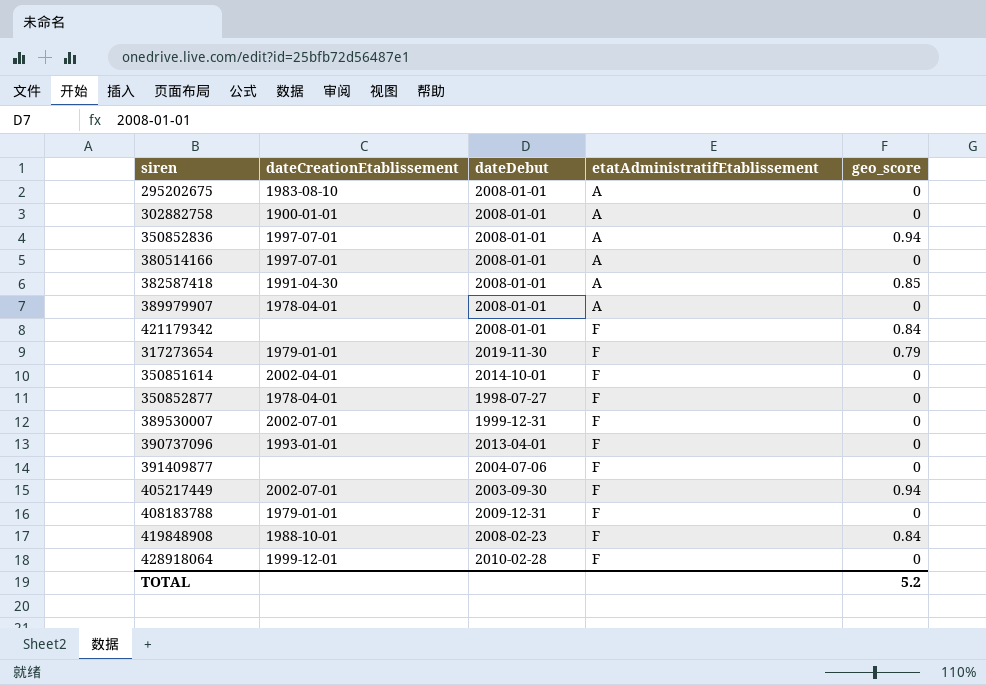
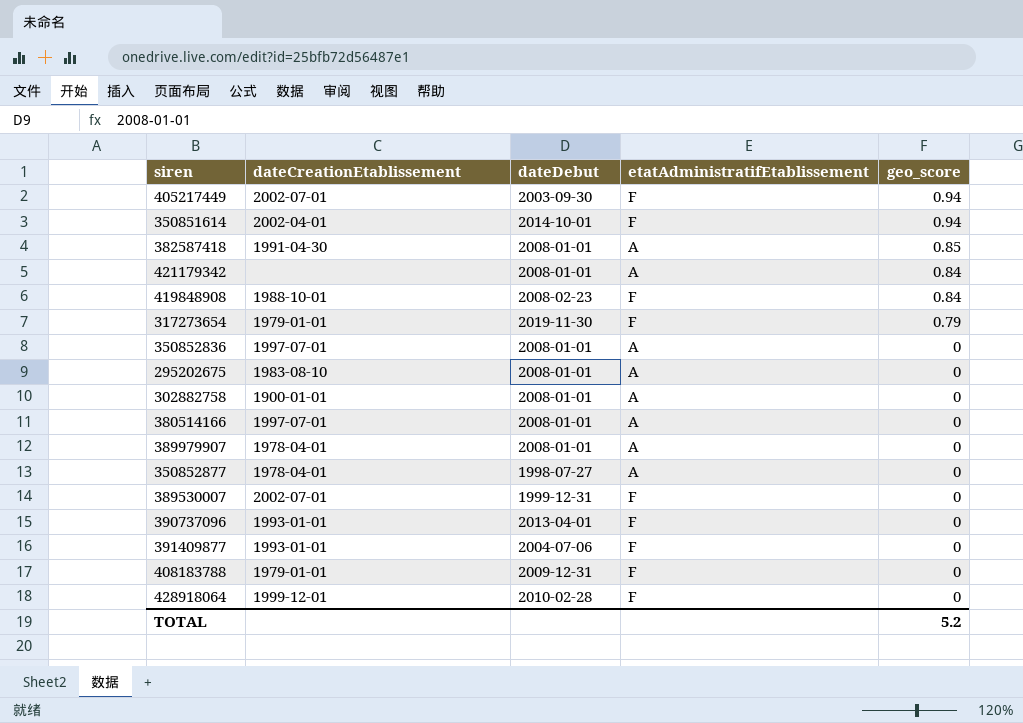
row order: etatAdministratifEtablissement ascending -> geo_score descending
350851614 | geo_score: 0 -> 0.94
421179342 | etatAdministratifEtablissement: F -> A
350852836 | geo_score: 0.94 -> 0
350852877 | etatAdministratifEtablissement: F -> A
391409877 | dateCreationEtablissement: none -> 1993-01-01

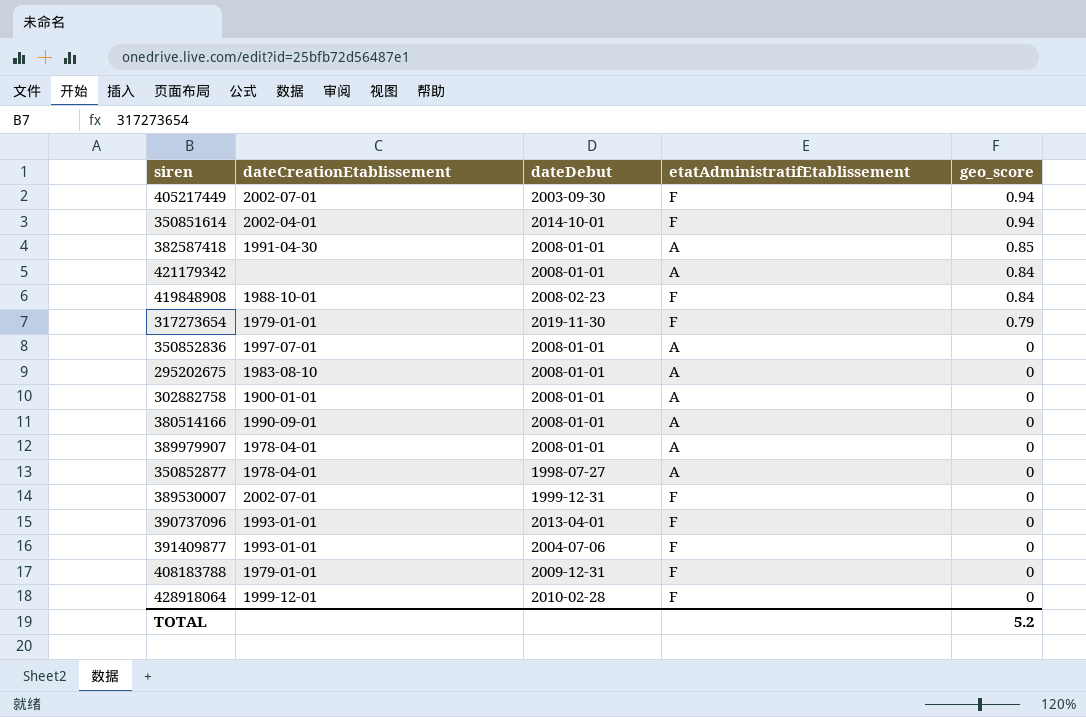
380514166 | dateCreationEtablissement: 1997-07-01 -> 1990-09-01

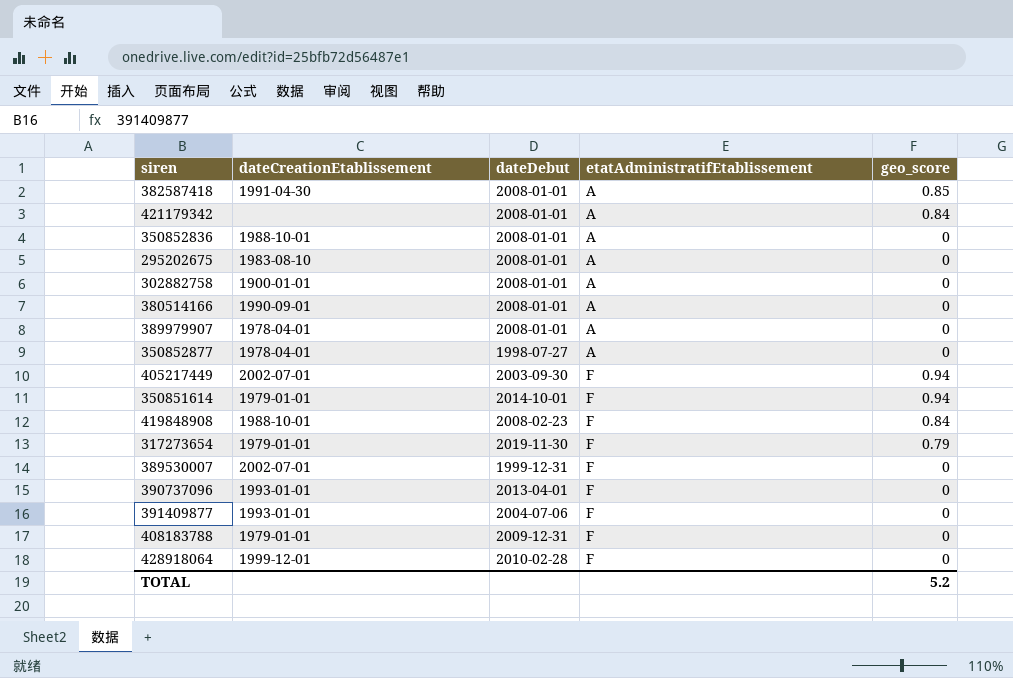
row order: geo_score descending -> etatAdministratifEtablissement ascending
350852836 | dateCreationEtablissement: 1997-07-01 -> 1988-10-01
350851614 | dateCreationEtablissement: 2002-04-01 -> 1979-01-01

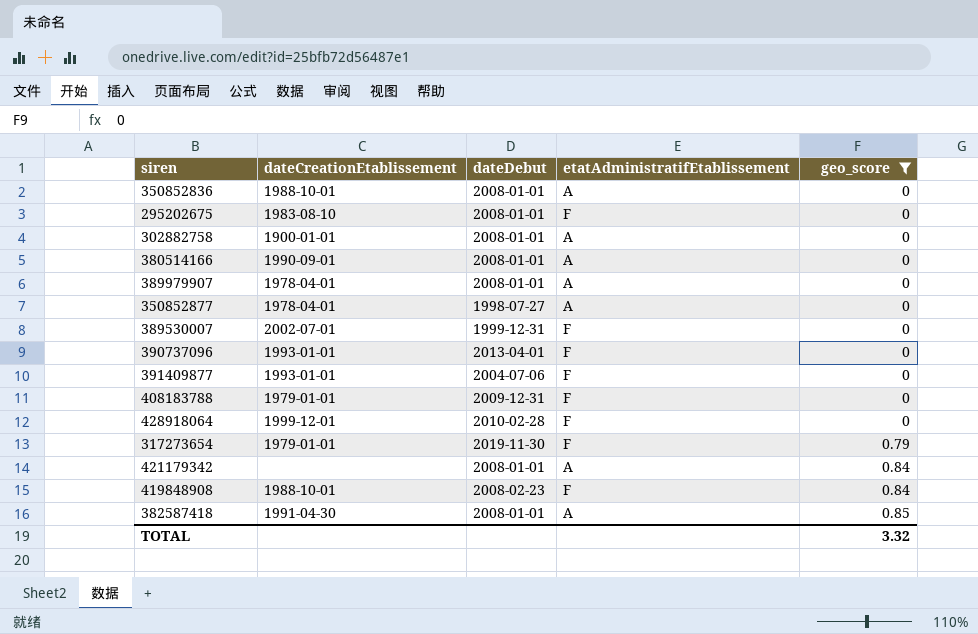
filter: none -> geo_score != 0.94
row order: etatAdministratifEtablissement ascending -> geo_score ascending
295202675 | etatAdministratifEtablissement: A -> F
TOTAL | geo_score: 5.2 -> 3.32

